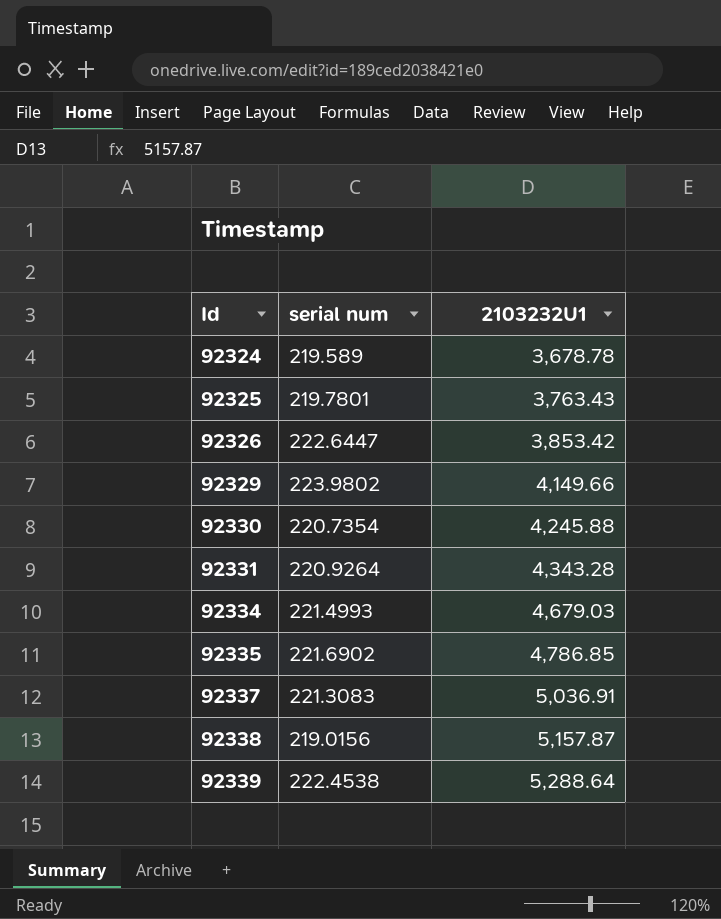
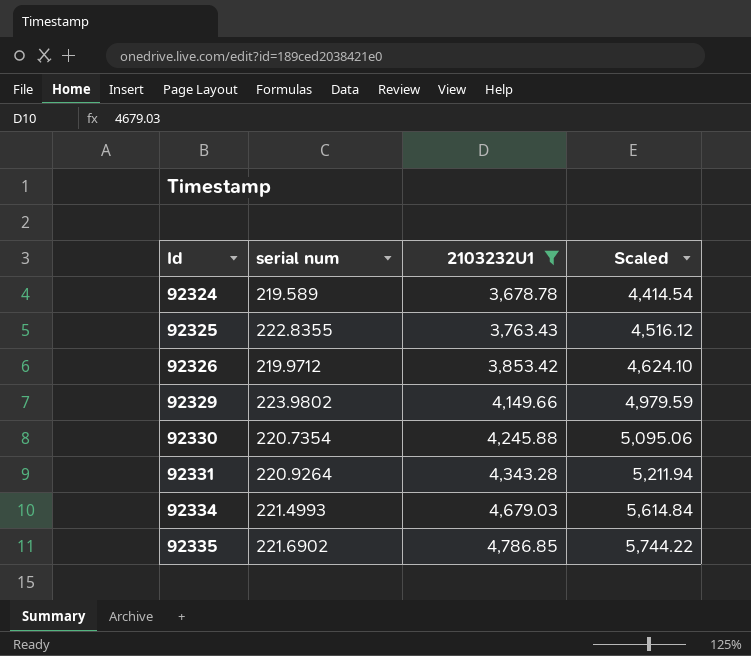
filter: none -> 2103232U1 <= 4,786.85
column Scaled | formula: none -> [2103232U1] * 1.2
92325 | serial num: 219.7801 -> 222.8355
92326 | serial num: 222.6447 -> 219.9712

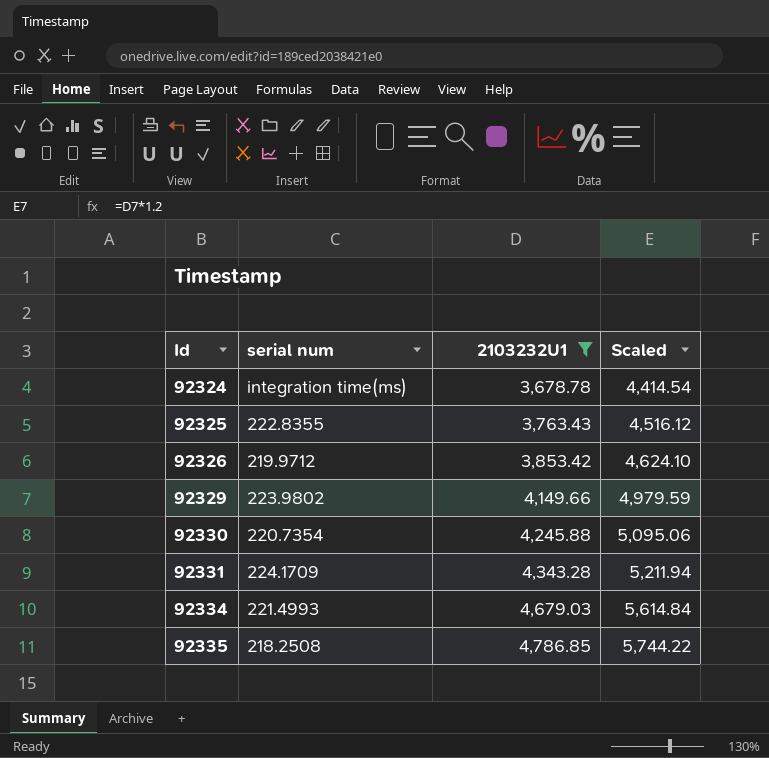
92324 | serial num: 219.589 -> integration time(ms)
92331 | serial num: 220.9264 -> 224.1709
92335 | serial num: 221.6902 -> 218.2508

